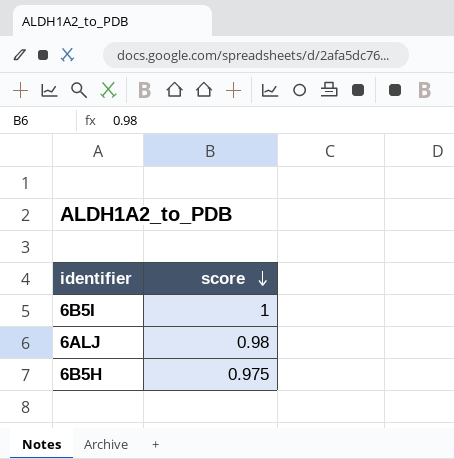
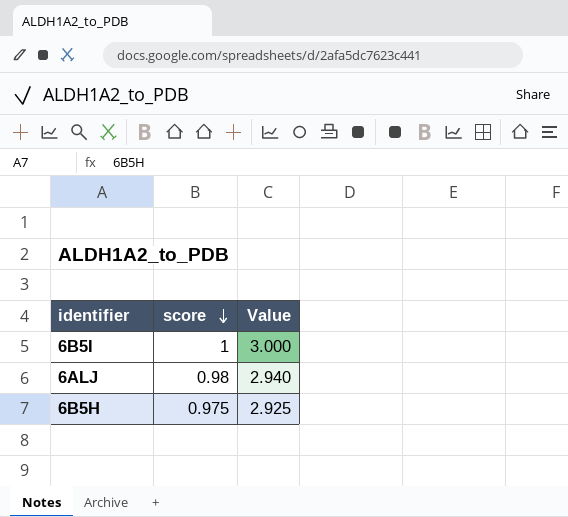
column Value | formula: none -> [score] * 3

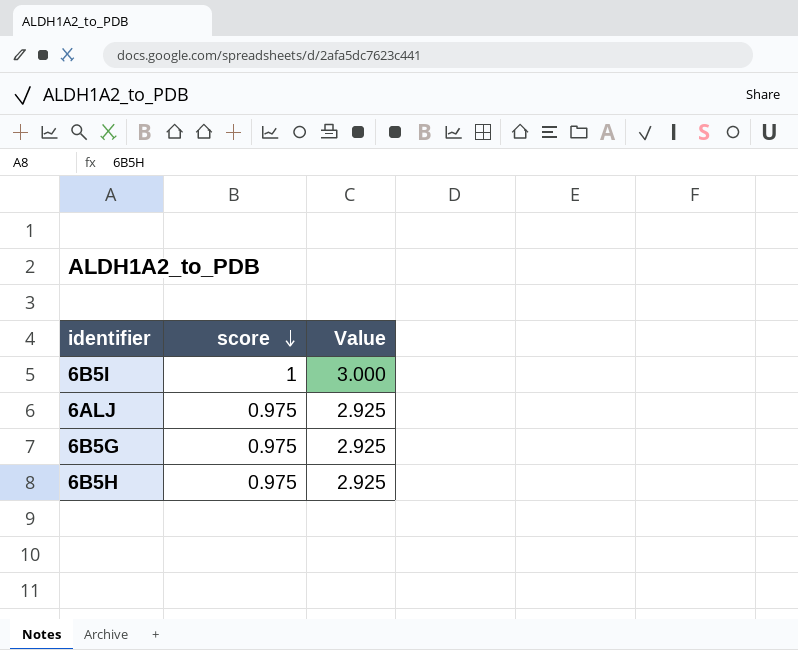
6ALJ | score: 0.98 -> 0.975
6ALJ | Value: 2.940 -> 2.925
row 6B5G: none -> 0.975 | 2.925

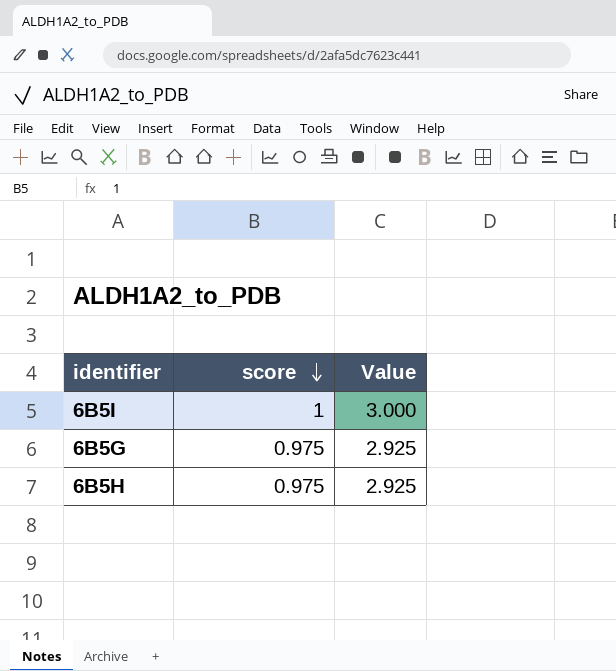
row 6ALJ: 0.975 | 2.925 -> none

